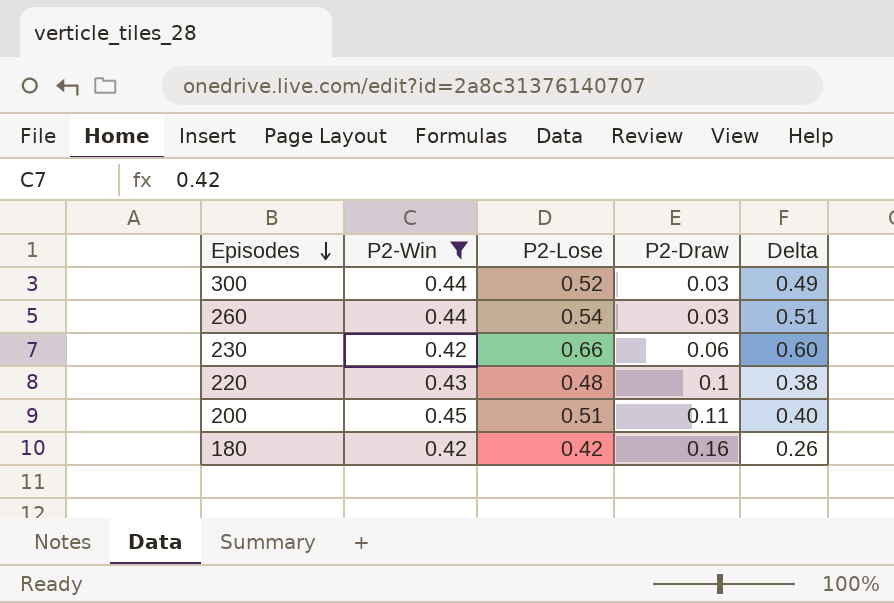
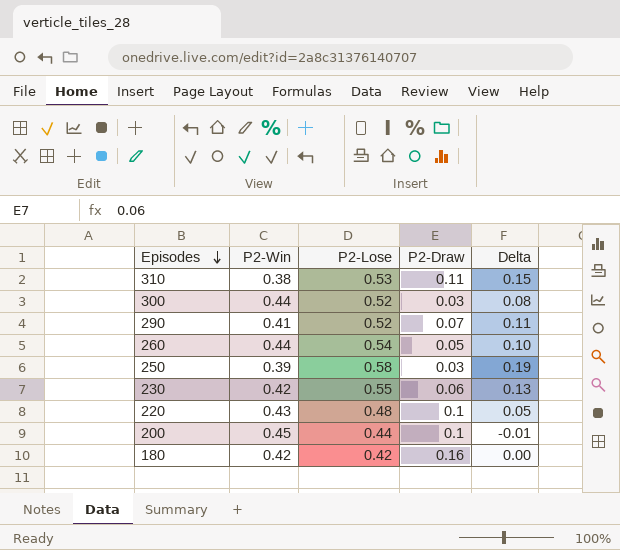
filter: P2-Win >= 0.42 -> none
column Delta | formula: [P2-Lose] - [P2-Draw] -> [P2-Lose] - [P2-Win]
260 | P2-Draw: 0.03 -> 0.05
230 | P2-Lose: 0.66 -> 0.55
200 | P2-Lose: 0.51 -> 0.44
200 | P2-Draw: 0.11 -> 0.1

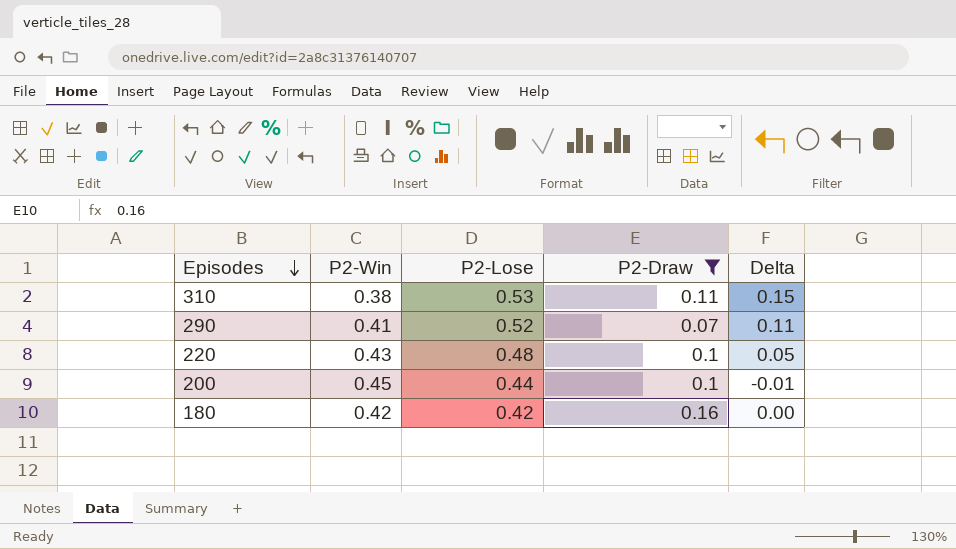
filter: none -> P2-Draw >= 0.07

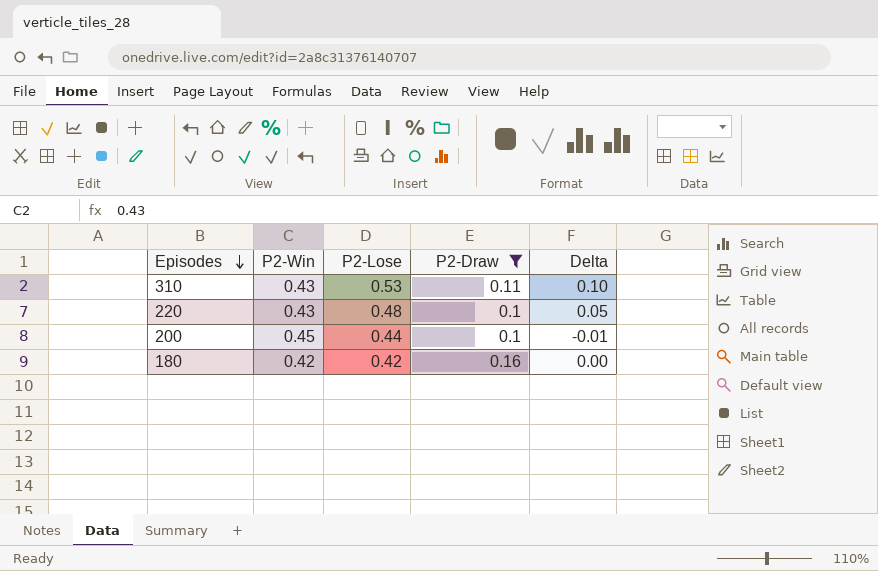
row 290: 0.41 | 0.52 | 0.07 | 0.11 -> none
310 | P2-Win: 0.38 -> 0.43
310 | Delta: 0.15 -> 0.10

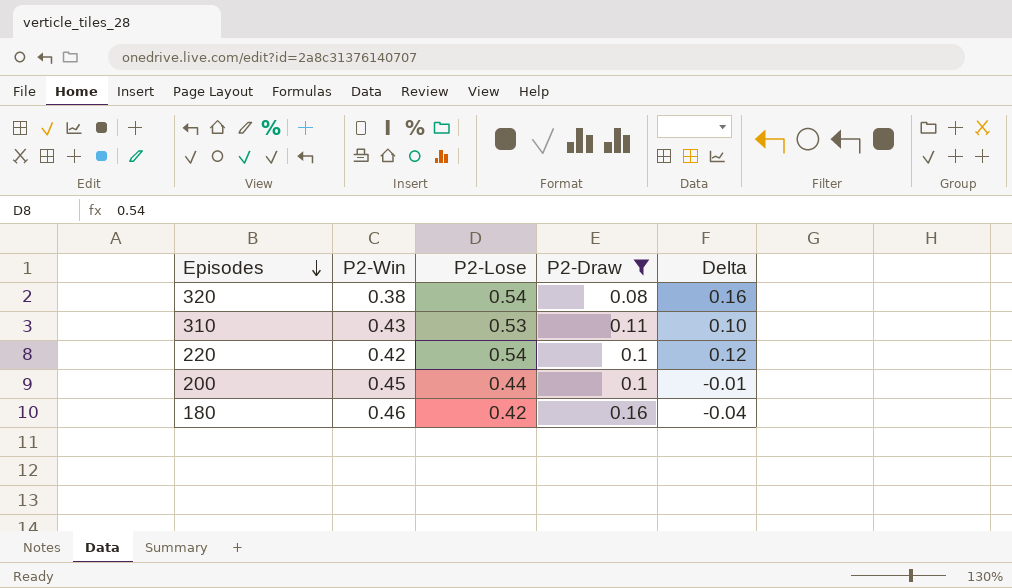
row 320: none -> 0.38 | 0.54 | 0.08 | 0.16
220 | P2-Win: 0.43 -> 0.42
220 | P2-Lose: 0.48 -> 0.54
220 | Delta: 0.05 -> 0.12
180 | P2-Win: 0.42 -> 0.46
180 | Delta: 0.00 -> -0.04

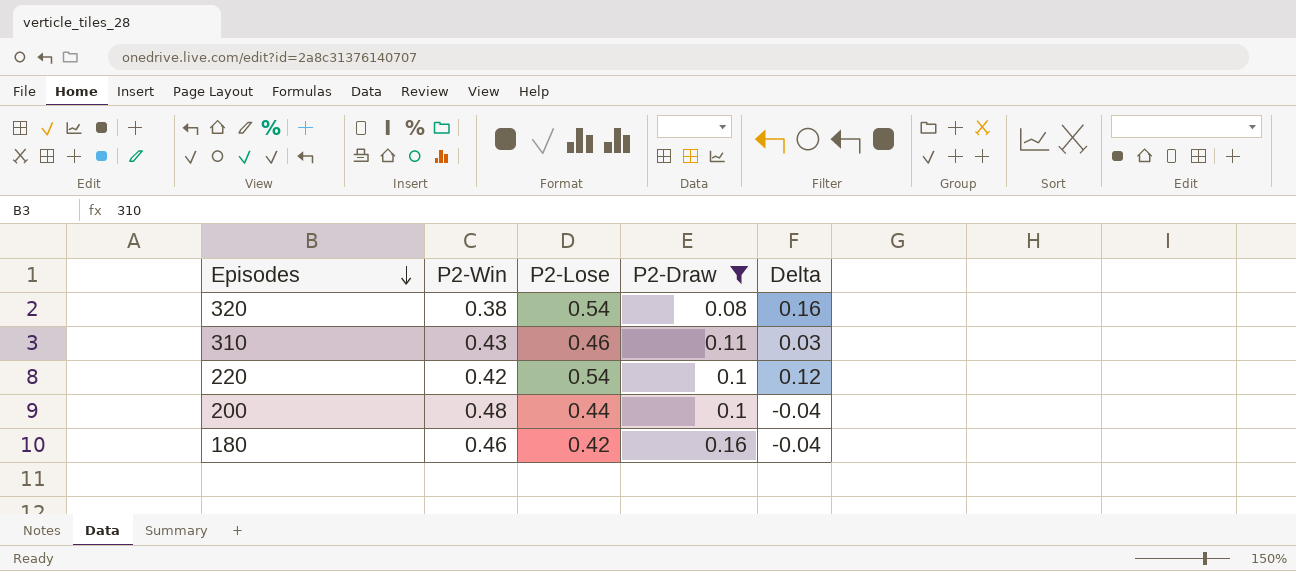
310 | P2-Lose: 0.53 -> 0.46
310 | Delta: 0.10 -> 0.03
200 | P2-Win: 0.45 -> 0.48
200 | Delta: -0.01 -> -0.04

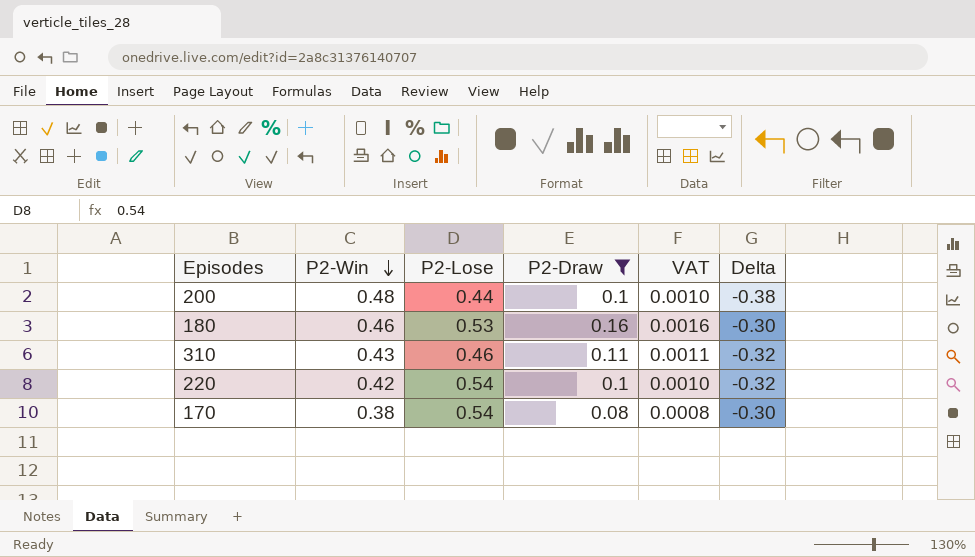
row order: Episodes descending -> P2-Win descending
column VAT | formula: none -> [P2-Draw] * 0.01
column Delta | formula: [P2-Lose] - [P2-Win] -> [P2-Draw] - [P2-Win]
row 320: 0.38 | 0.54 | 0.08 | 0.16 -> none
180 | P2-Lose: 0.42 -> 0.53
row 170: none -> 0.38 | 0.54 | 0.08 | 0.0008 | -0.30

